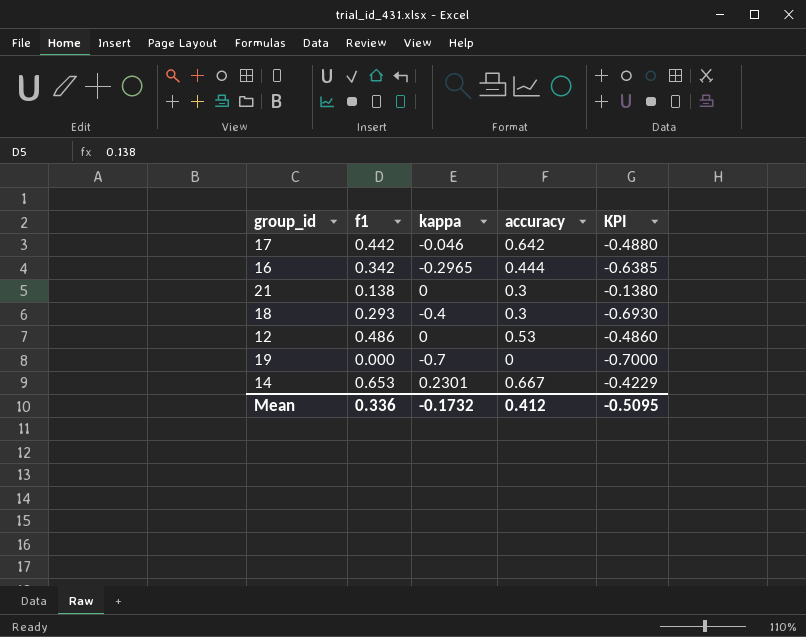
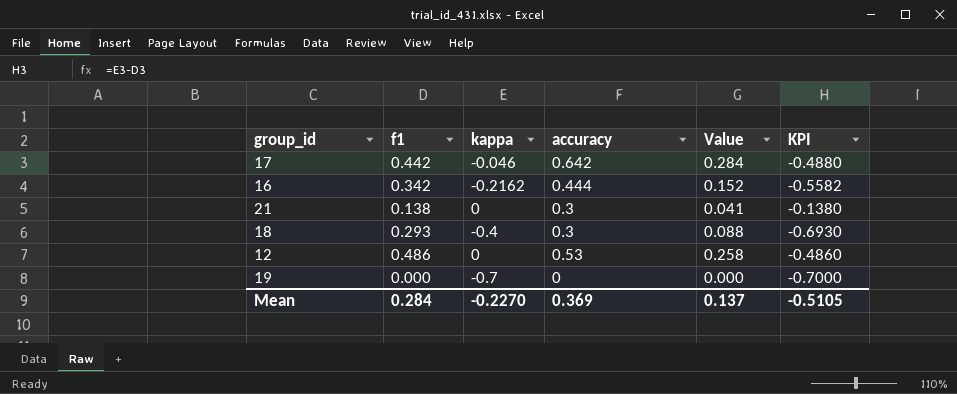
column Value | formula: none -> [f1] * [accuracy]
row 14: 0.653 | 0.2301 | 0.667 | -0.4229 -> none
16 | kappa: -0.2965 -> -0.2162
16 | KPI: -0.6385 -> -0.5582
Mean | f1: 0.336 -> 0.284
Mean | kappa: -0.1732 -> -0.2270
Mean | accuracy: 0.412 -> 0.369
Mean | KPI: -0.5095 -> -0.5105

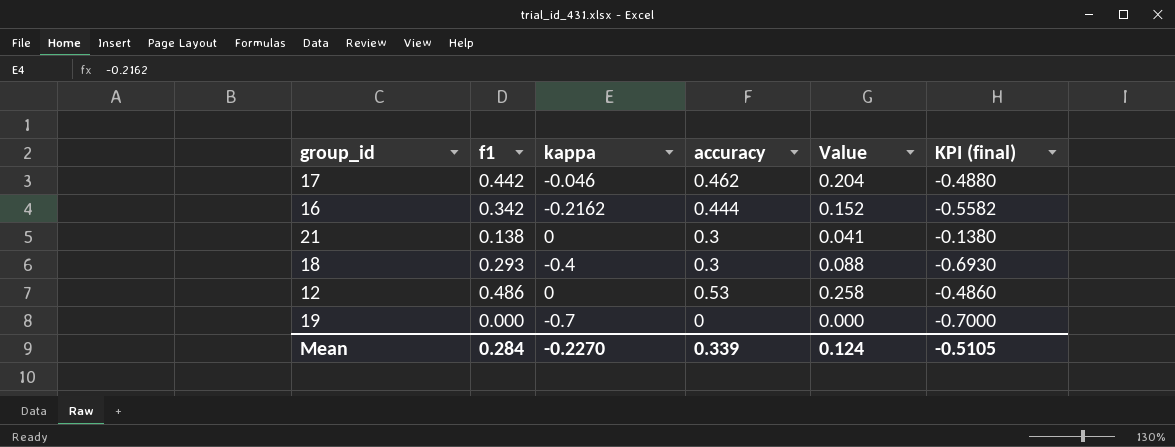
column name: KPI -> KPI (final)
17 | accuracy: 0.642 -> 0.462
17 | Value: 0.284 -> 0.204
Mean | accuracy: 0.369 -> 0.339
Mean | Value: 0.137 -> 0.124

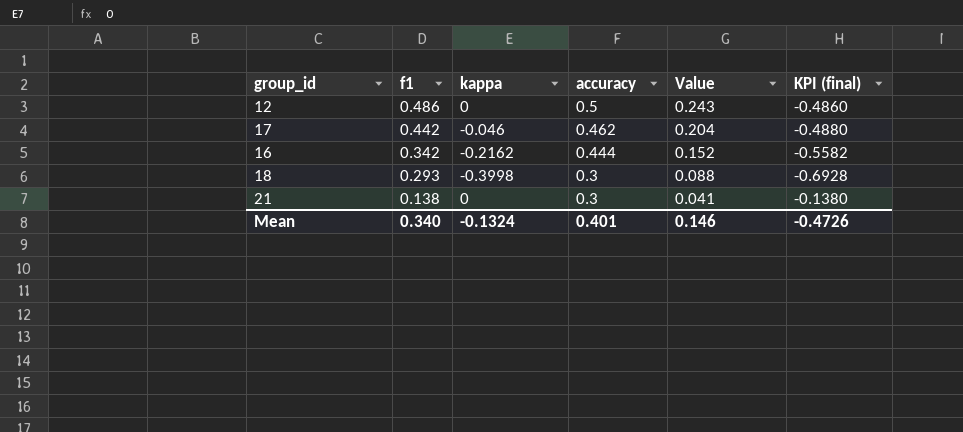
row order: none -> f1 descending
row 19: 0.000 | -0.7 | 0 | 0.000 | -0.7000 -> none
12 | accuracy: 0.53 -> 0.5
12 | Value: 0.258 -> 0.243
18 | kappa: -0.4 -> -0.3998
18 | KPI (final): -0.6930 -> -0.6928
Mean | f1: 0.284 -> 0.340
Mean | kappa: -0.2270 -> -0.1324
Mean | accuracy: 0.339 -> 0.401
Mean | Value: 0.124 -> 0.146
Mean | KPI (final): -0.5105 -> -0.4726

